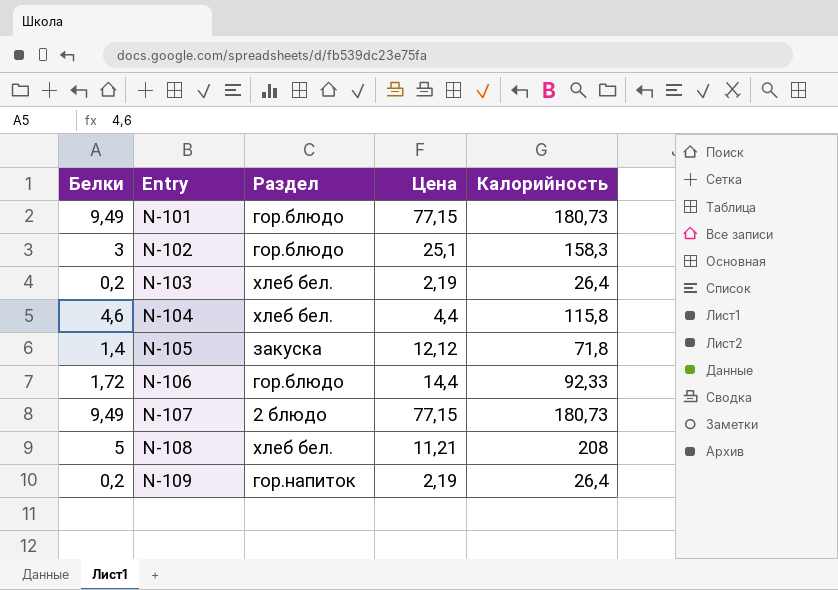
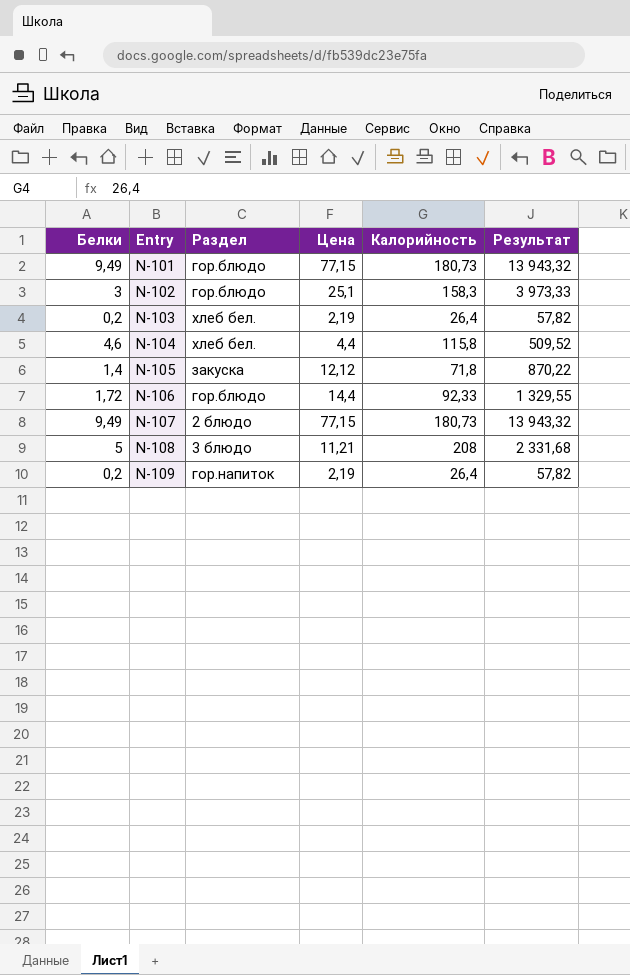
column Результат | formula: none -> [Цена] * [Калорийность]
N-108 | Раздел: хлеб бел. -> 3 блюдо

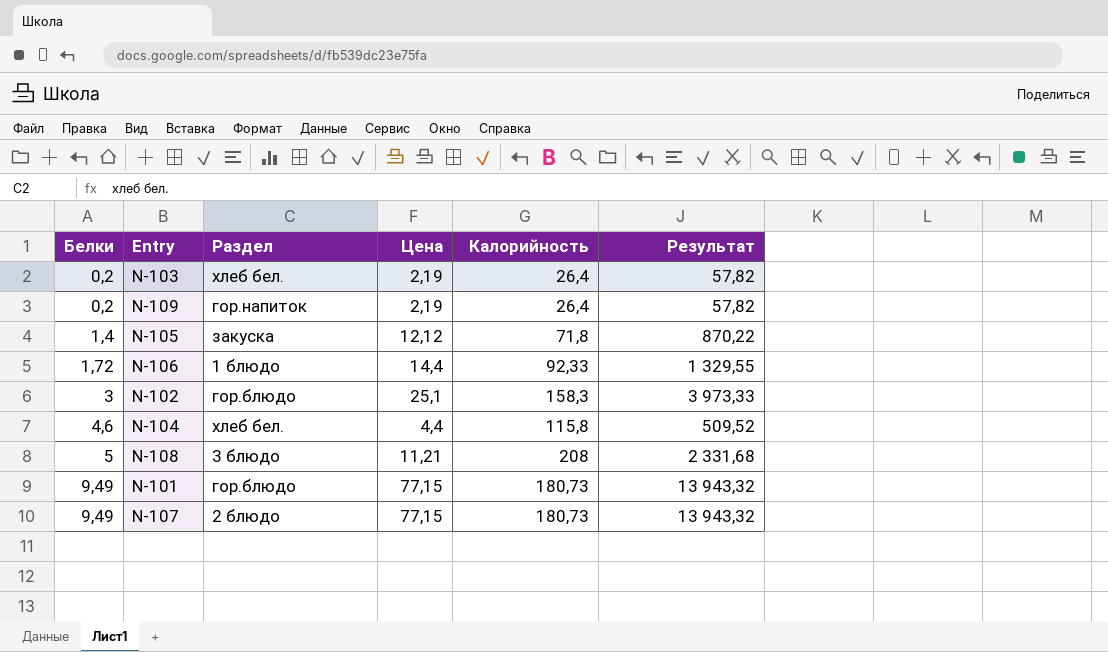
row order: Entry ascending -> Белки ascending
N-106 | Раздел: гор.блюдо -> 1 блюдо

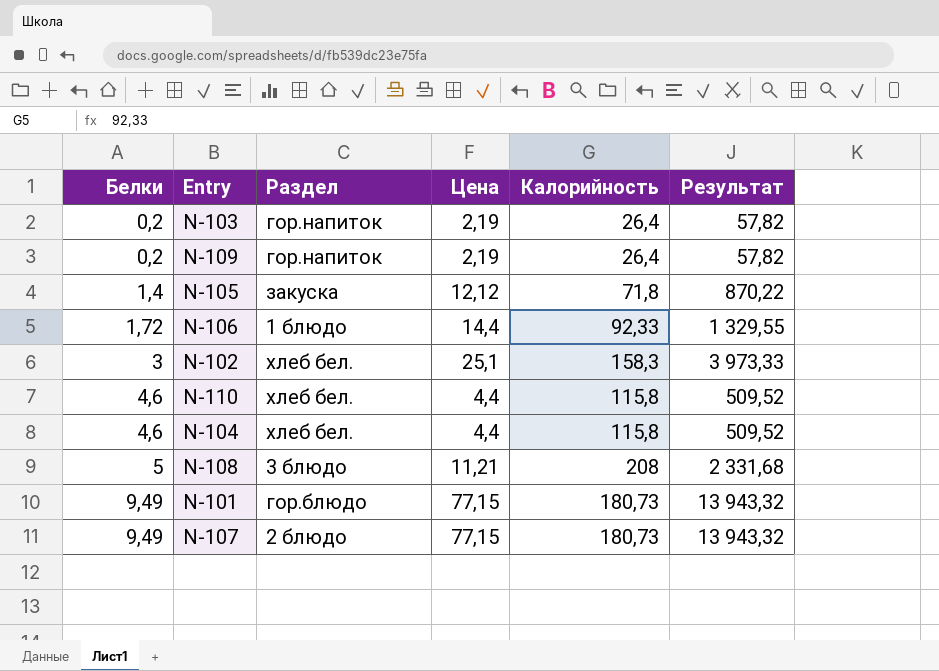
N-103 | Раздел: хлеб бел. -> гор.напиток
N-102 | Раздел: гор.блюдо -> хлеб бел.
row N-110: none -> 4,6 | хлеб бел. | 4,4 | 115,8 | 509,52

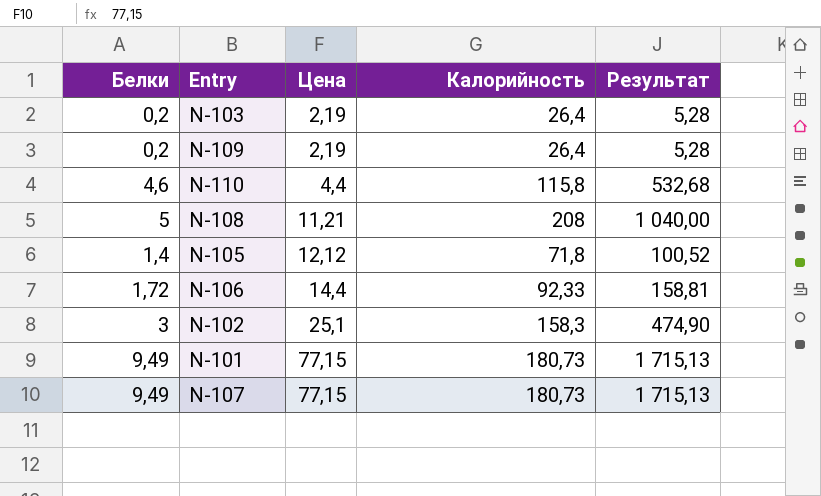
row order: Белки ascending -> Цена ascending
column Раздел | position: 3 -> none
column Результат | formula: [Цена] * [Калорийность] -> [Белки] * [Калорийность]
row N-104: 4,6 | хлеб бел. | 4,4 | 115,8 | 509,52 -> none

